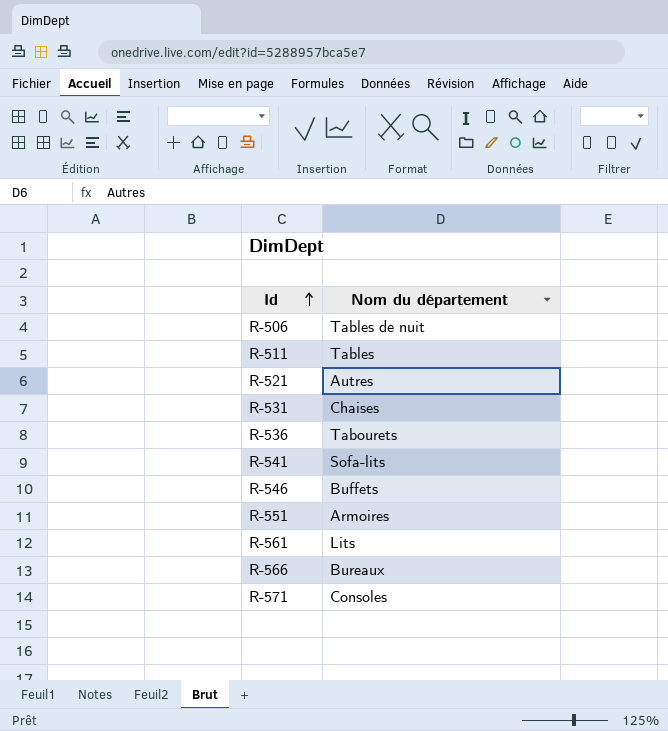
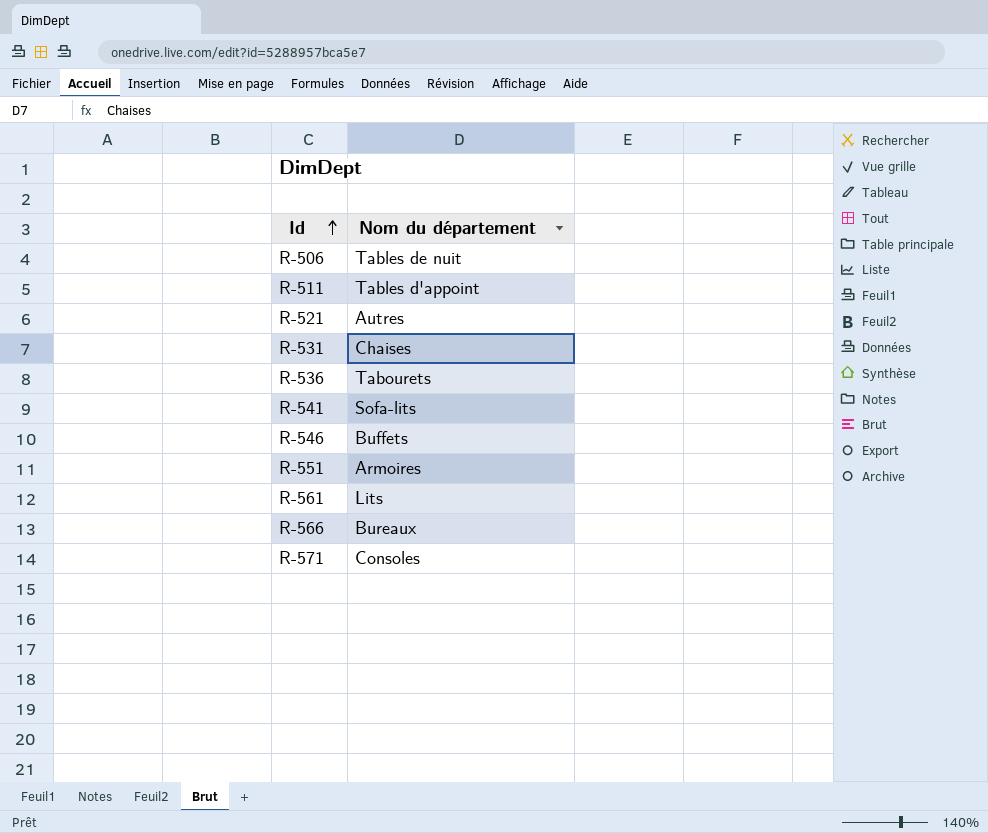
R-511 | Nom du département: Tables -> Tables d'appoint

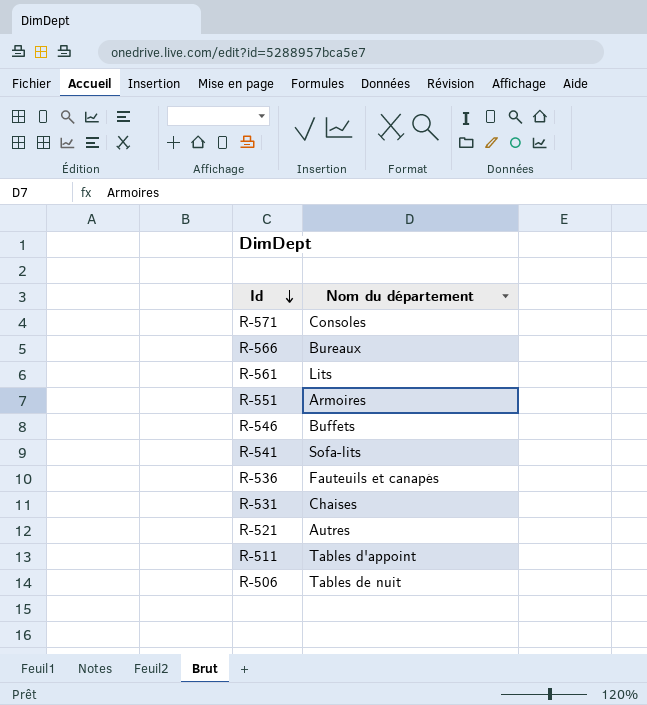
row order: Id ascending -> Id descending
R-536 | Nom du département: Tabourets -> Fauteuils et canapés

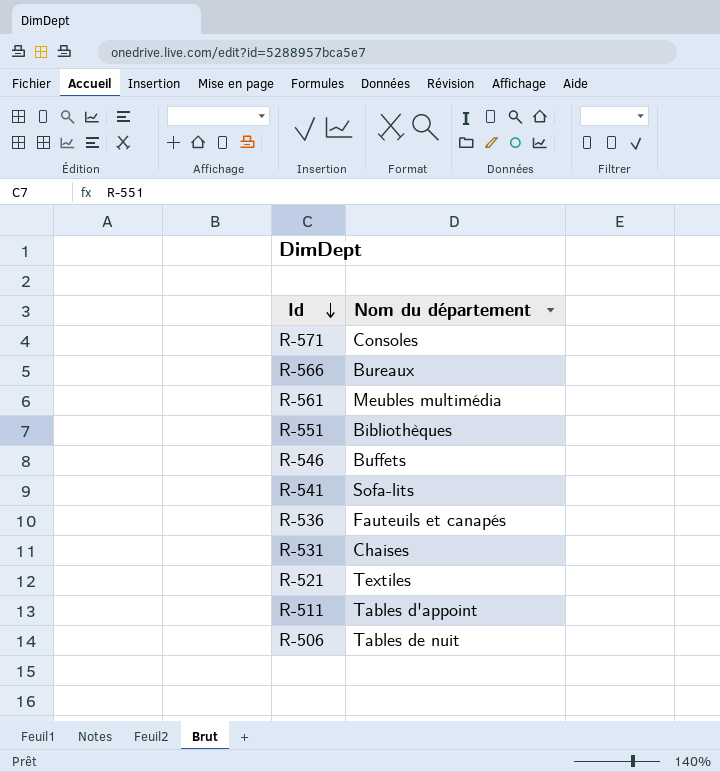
R-561 | Nom du département: Lits -> Meubles multimédia
R-551 | Nom du département: Armoires -> Bibliothèques
R-521 | Nom du département: Autres -> Textiles

